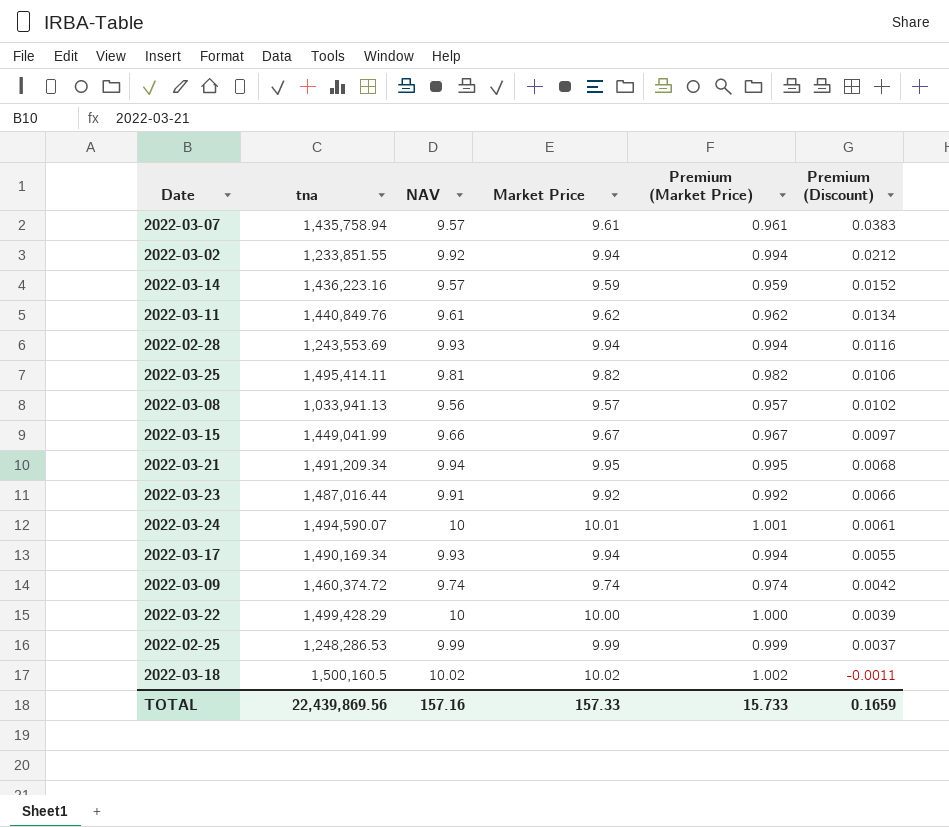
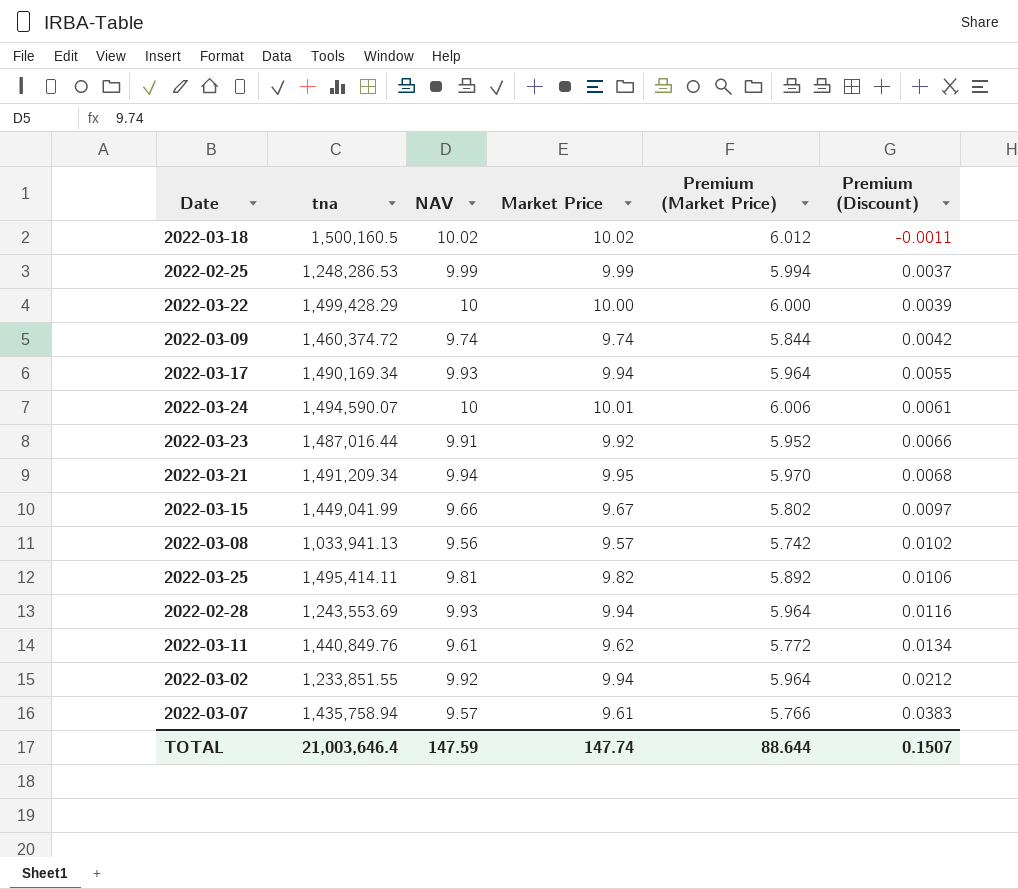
row order: Premium (Discount) descending -> Premium (Discount) ascending
column Premium (Market Price) | formula: [Market Price] * 0.1 -> [Market Price] * 0.6
row 2022-03-14: 1,436,223.16 | 9.57 | 9.59 | 0.959 | 0.0152 -> none
TOTAL | tna: 22,439,869.56 -> 21,003,646.4
TOTAL | NAV: 157.16 -> 147.59
TOTAL | Market Price: 157.33 -> 147.74
TOTAL | Premium (Market Price): 15.733 -> 88.644
TOTAL | Premium (Discount): 0.1659 -> 0.1507

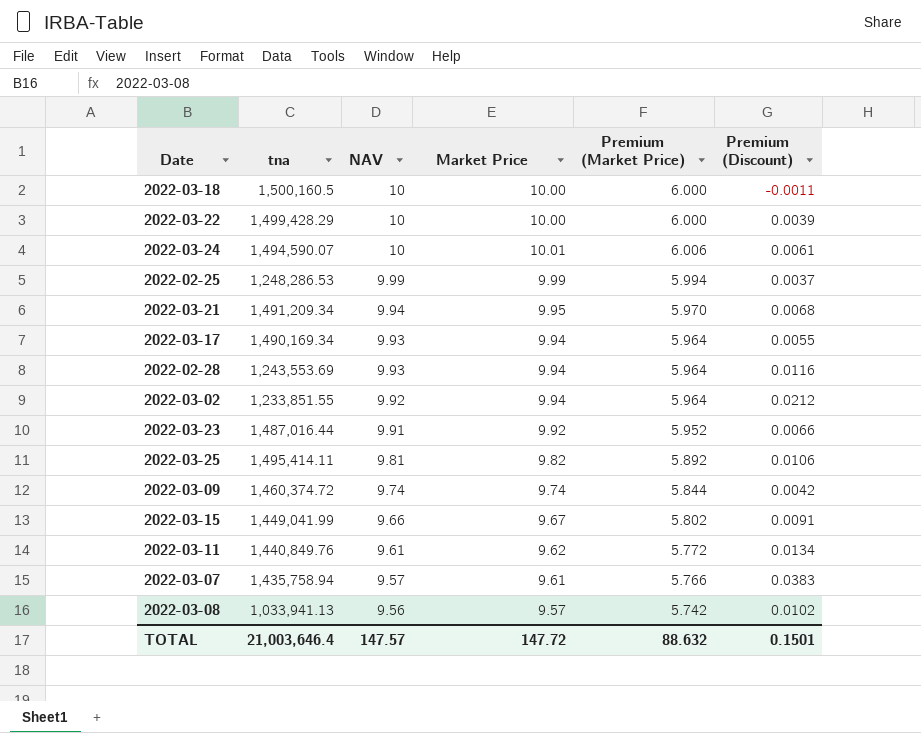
row order: Premium (Discount) ascending -> NAV descending
2022-03-18 | NAV: 10.02 -> 10
2022-03-18 | Market Price: 10.02 -> 10.00
2022-03-18 | Premium (Market Price): 6.012 -> 6.000
2022-03-15 | Premium (Discount): 0.0097 -> 0.0091
TOTAL | NAV: 147.59 -> 147.57
TOTAL | Market Price: 147.74 -> 147.72
TOTAL | Premium (Market Price): 88.644 -> 88.632
TOTAL | Premium (Discount): 0.1507 -> 0.1501

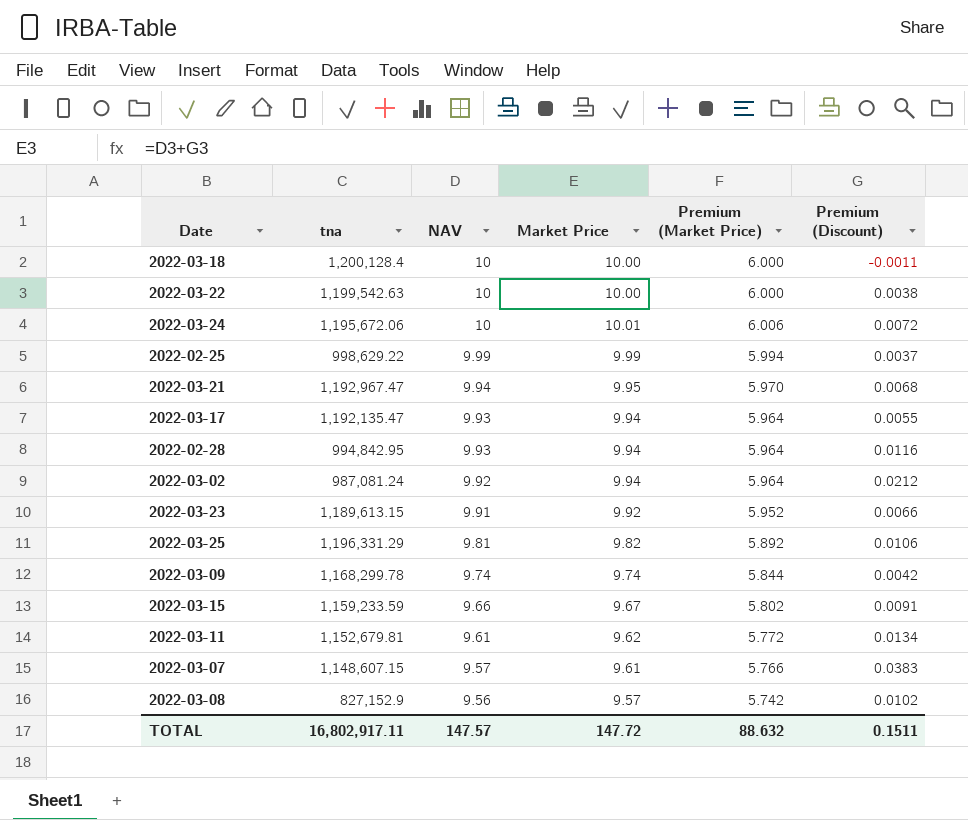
2022-03-18 | tna: 1,500,160.5 -> 1,200,128.4
2022-03-22 | tna: 1,499,428.29 -> 1,199,542.63
2022-03-22 | Premium (Discount): 0.0039 -> 0.0038
2022-03-24 | tna: 1,494,590.07 -> 1,195,672.06
2022-03-24 | Premium (Discount): 0.0061 -> 0.0072
2022-02-25 | tna: 1,248,286.53 -> 998,629.22
2022-03-21 | tna: 1,491,209.34 -> 1,192,967.47
2022-03-17 | tna: 1,490,169.34 -> 1,192,135.47
2022-02-28 | tna: 1,243,553.69 -> 994,842.95
2022-03-02 | tna: 1,233,851.55 -> 987,081.24
2022-03-23 | tna: 1,487,016.44 -> 1,189,613.15
2022-03-25 | tna: 1,495,414.11 -> 1,196,331.29
2022-03-09 | tna: 1,460,374.72 -> 1,168,299.78
2022-03-15 | tna: 1,449,041.99 -> 1,159,233.59
2022-03-11 | tna: 1,440,849.76 -> 1,152,679.81
2022-03-07 | tna: 1,435,758.94 -> 1,148,607.15
2022-03-08 | tna: 1,033,941.13 -> 827,152.9
TOTAL | tna: 21,003,646.4 -> 16,802,917.11
TOTAL | Premium (Discount): 0.1501 -> 0.1511

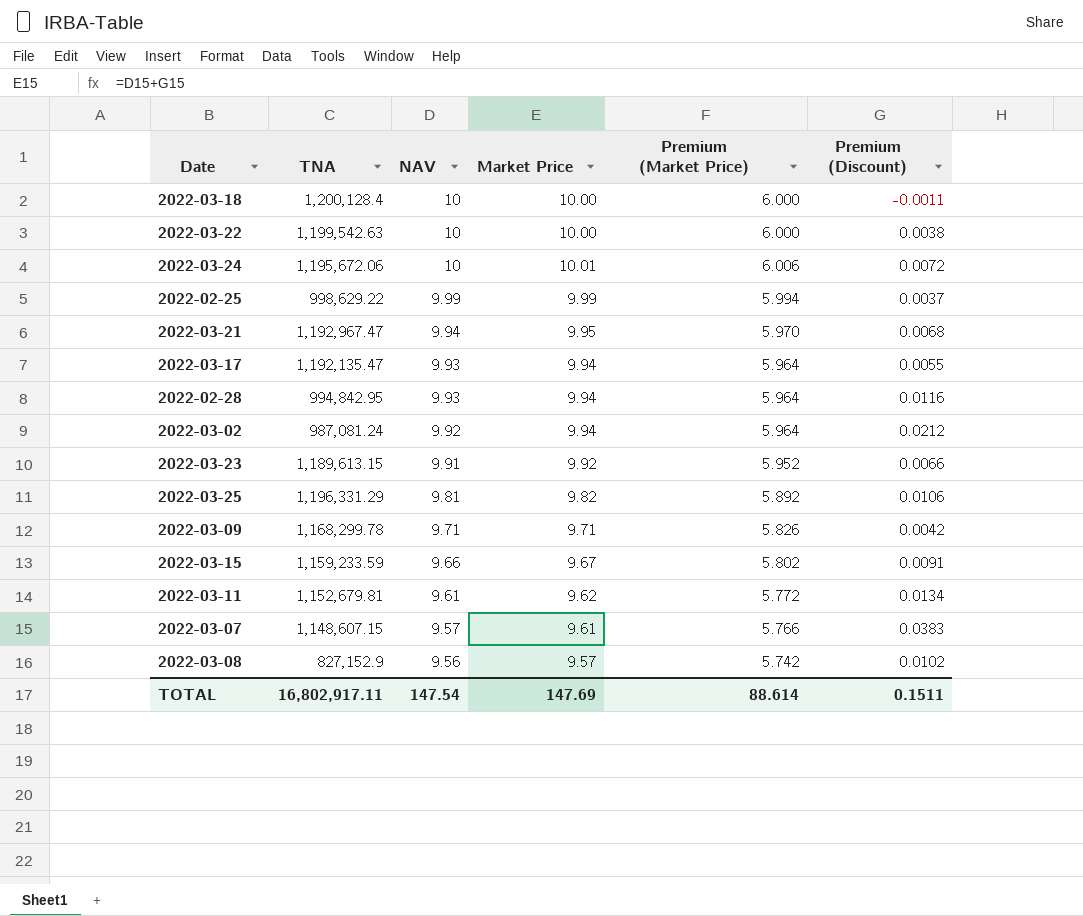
column name: tna -> TNA
2022-03-09 | NAV: 9.74 -> 9.71
2022-03-09 | Market Price: 9.74 -> 9.71
2022-03-09 | Premium (Market Price): 5.844 -> 5.826
TOTAL | NAV: 147.57 -> 147.54
TOTAL | Market Price: 147.72 -> 147.69
TOTAL | Premium (Market Price): 88.632 -> 88.614

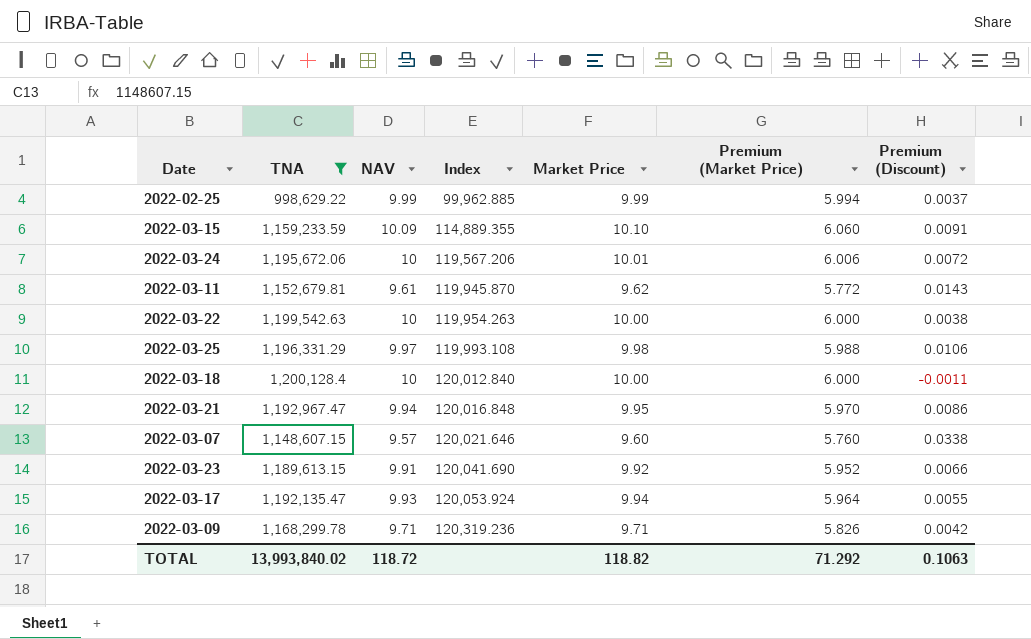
filter: none -> TNA >= 998,629.22
row order: NAV descending -> Index ascending
column Index | formula: none -> [TNA] / [NAV]
2022-03-15 | NAV: 9.66 -> 10.09
2022-03-15 | Market Price: 9.67 -> 10.10
2022-03-15 | Premium (Market Price): 5.802 -> 6.060
2022-03-11 | Premium (Discount): 0.0134 -> 0.0143
2022-03-25 | NAV: 9.81 -> 9.97
2022-03-25 | Market Price: 9.82 -> 9.98
2022-03-25 | Premium (Market Price): 5.892 -> 5.988
2022-03-21 | Premium (Discount): 0.0068 -> 0.0086
2022-03-07 | Market Price: 9.61 -> 9.60
2022-03-07 | Premium (Market Price): 5.766 -> 5.760
2022-03-07 | Premium (Discount): 0.0383 -> 0.0338
TOTAL | TNA: 16,802,917.11 -> 13,993,840.02
TOTAL | NAV: 147.54 -> 118.72
TOTAL | Market Price: 147.69 -> 118.82
TOTAL | Premium (Market Price): 88.614 -> 71.292
TOTAL | Premium (Discount): 0.1511 -> 0.1063

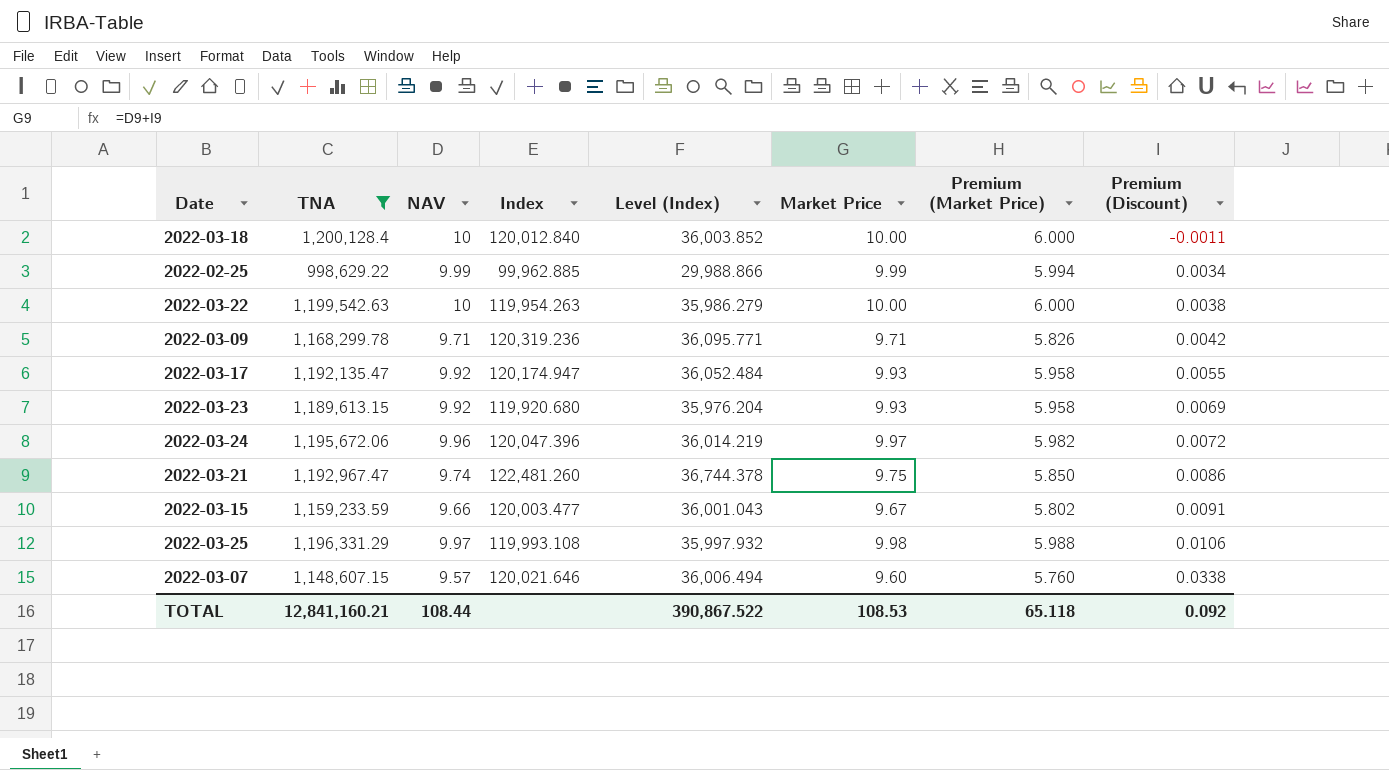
row order: Index ascending -> Premium (Discount) ascending
column Level (Index) | formula: none -> [Index] * 0.3
row 2022-03-11: 1,152,679.81 | 9.61 | 119,945.870 | 9.62 | 5.772 | 0.0143 -> none
2022-02-25 | Premium (Discount): 0.0037 -> 0.0034
2022-03-17 | NAV: 9.93 -> 9.92
2022-03-17 | Index: 120,053.924 -> 120,174.947
2022-03-17 | Market Price: 9.94 -> 9.93
2022-03-17 | Premium (Market Price): 5.964 -> 5.958
2022-03-23 | NAV: 9.91 -> 9.92
2022-03-23 | Index: 120,041.690 -> 119,920.680
2022-03-23 | Market Price: 9.92 -> 9.93
2022-03-23 | Premium (Market Price): 5.952 -> 5.958
2022-03-23 | Premium (Discount): 0.0066 -> 0.0069
2022-03-24 | NAV: 10 -> 9.96
2022-03-24 | Index: 119,567.206 -> 120,047.396
2022-03-24 | Market Price: 10.01 -> 9.97
2022-03-24 | Premium (Market Price): 6.006 -> 5.982
2022-03-21 | NAV: 9.94 -> 9.74
2022-03-21 | Index: 120,016.848 -> 122,481.260
2022-03-21 | Market Price: 9.95 -> 9.75
2022-03-21 | Premium (Market Price): 5.970 -> 5.850
2022-03-15 | NAV: 10.09 -> 9.66
2022-03-15 | Index: 114,889.355 -> 120,003.477
2022-03-15 | Market Price: 10.10 -> 9.67
2022-03-15 | Premium (Market Price): 6.060 -> 5.802
TOTAL | TNA: 13,993,840.02 -> 12,841,160.21
TOTAL | NAV: 118.72 -> 108.44
TOTAL | Market Price: 118.82 -> 108.53
TOTAL | Premium (Market Price): 71.292 -> 65.118
TOTAL | Premium (Discount): 0.1063 -> 0.092

